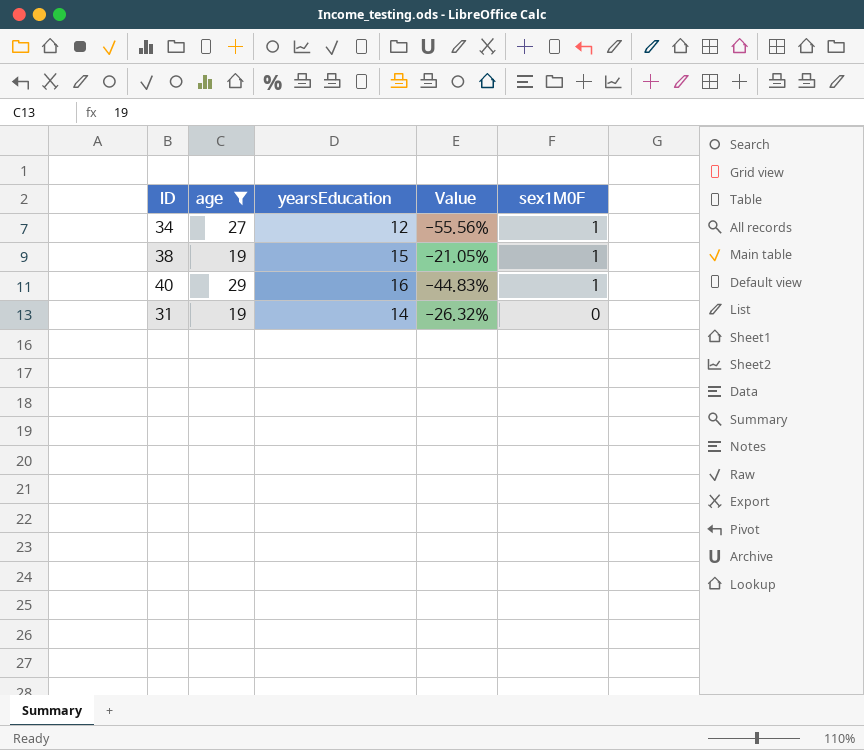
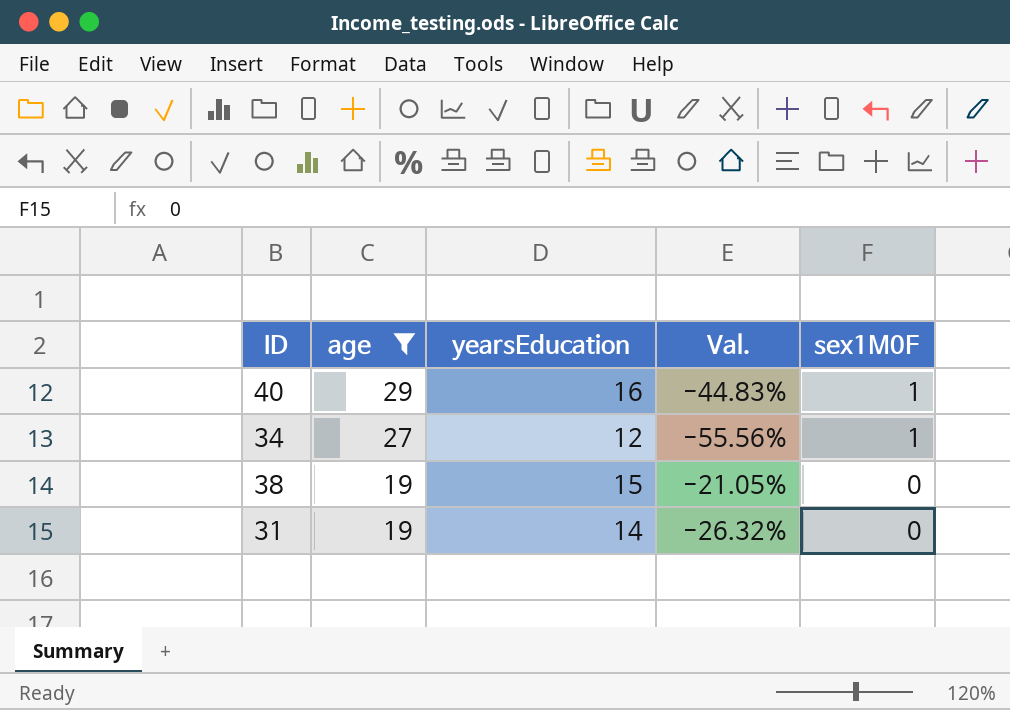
row order: sex1M0F descending -> age descending
column name: Value -> Val.
38 | sex1M0F: 1 -> 0

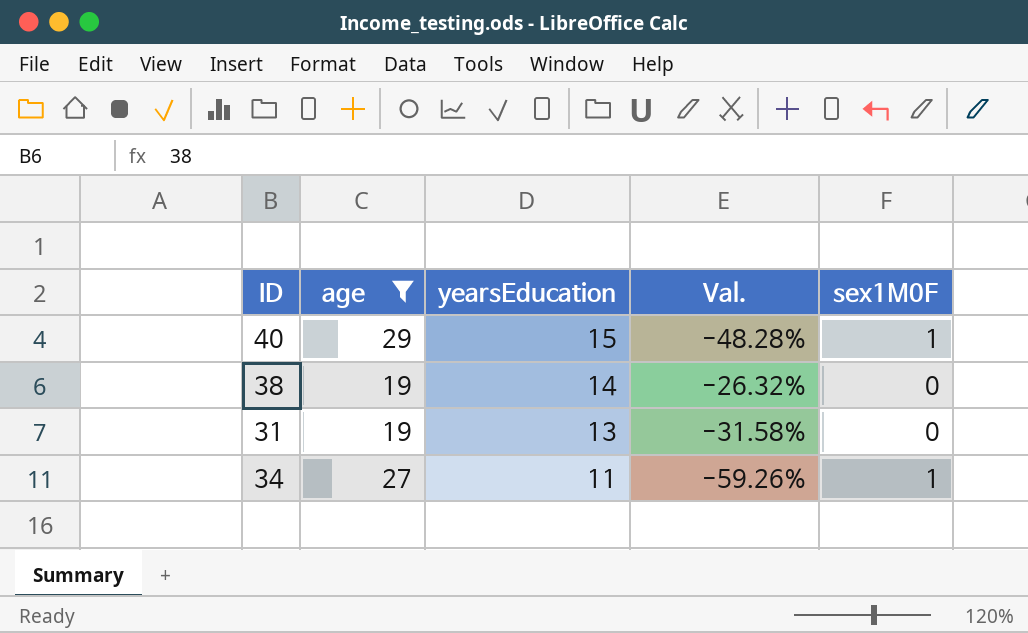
row order: age descending -> yearsEducation descending
40 | yearsEducation: 16 -> 15
40 | Val.: -44.83% -> -48.28%
38 | yearsEducation: 15 -> 14
38 | Val.: -21.05% -> -26.32%
31 | yearsEducation: 14 -> 13
31 | Val.: -26.32% -> -31.58%
34 | yearsEducation: 12 -> 11
34 | Val.: -55.56% -> -59.26%

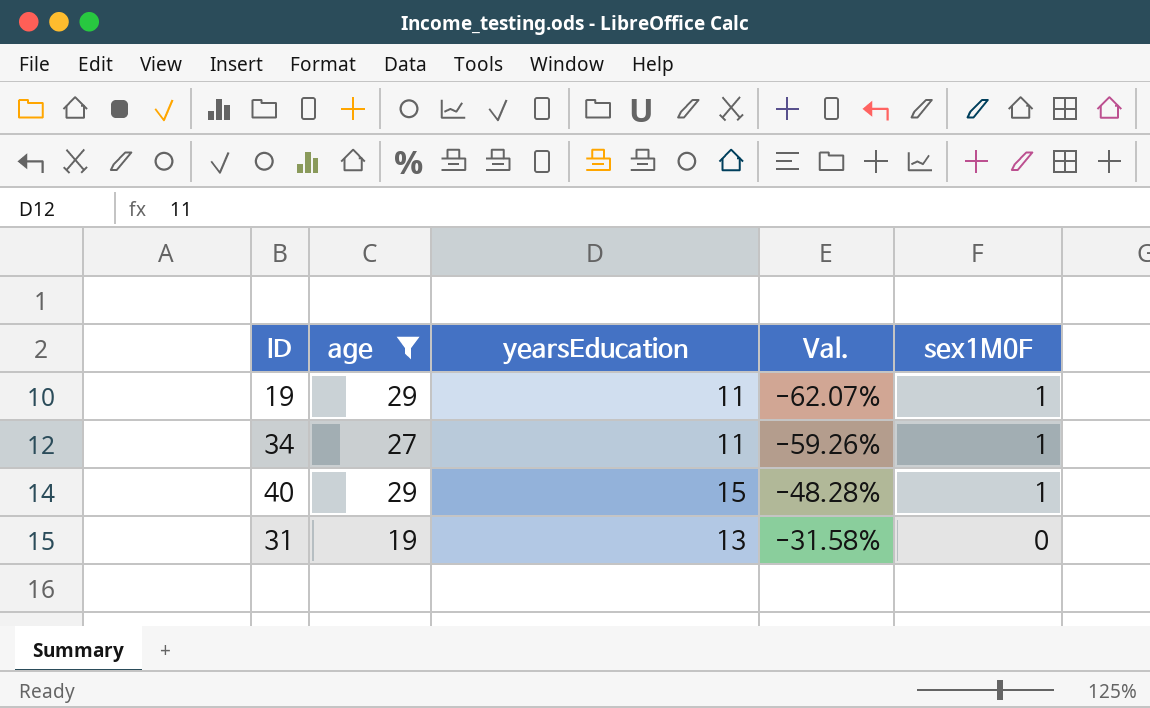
row order: yearsEducation descending -> Val. ascending
row 38: 19 | 14 | -26.32% | 0 -> none
row 19: none -> 29 | 11 | -62.07% | 1

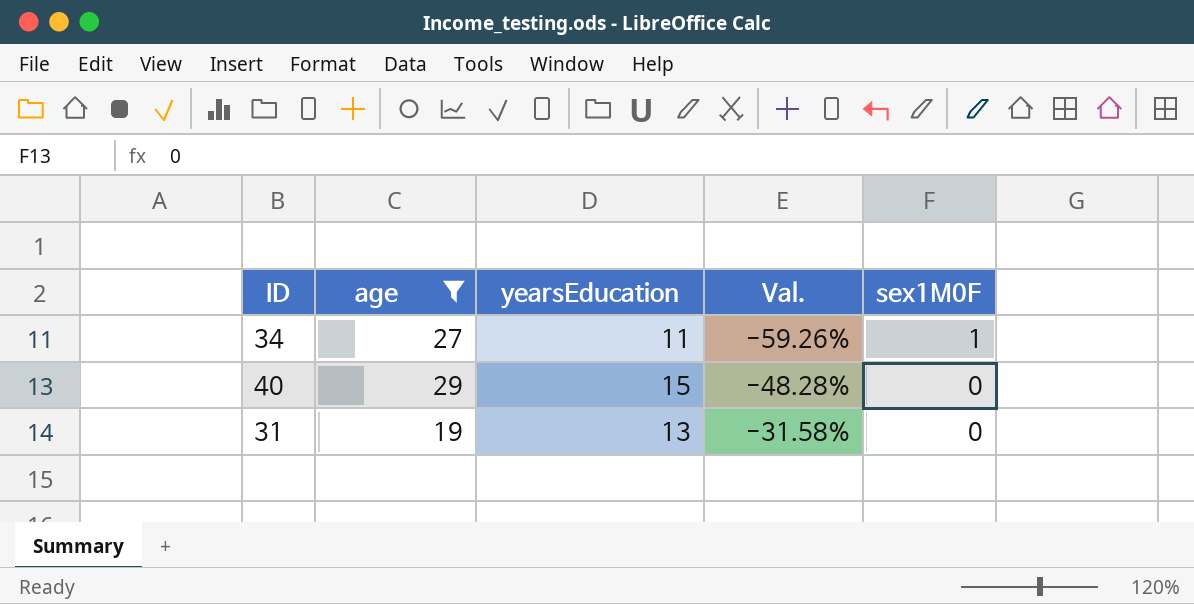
row 19: 29 | 11 | -62.07% | 1 -> none
40 | sex1M0F: 1 -> 0

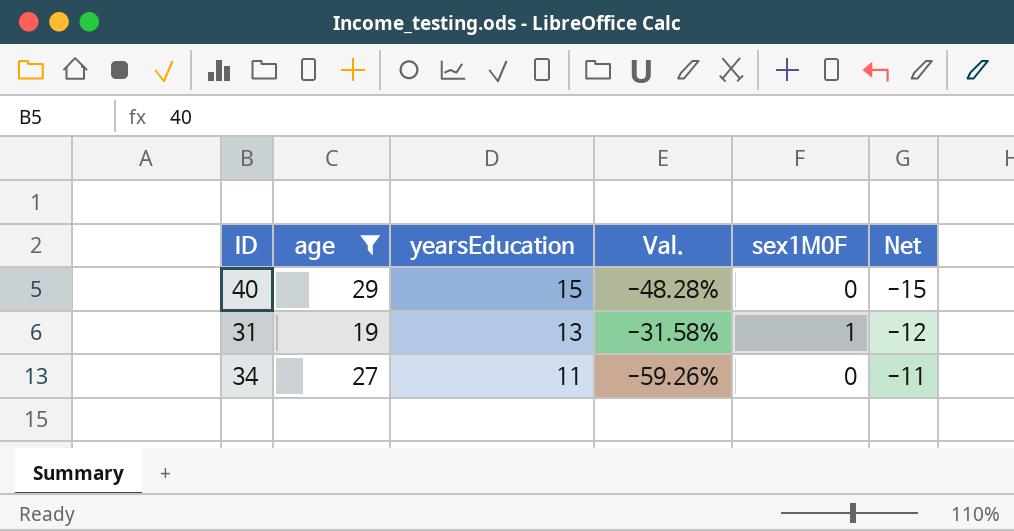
row order: Val. ascending -> yearsEducation descending
column Net | formula: none -> [sex1M0F] - [yearsEducation]
31 | sex1M0F: 0 -> 1
34 | sex1M0F: 1 -> 0

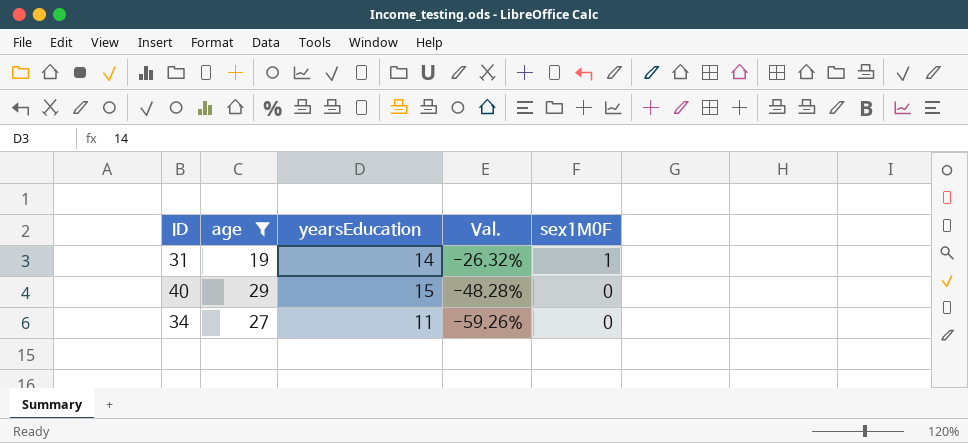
row order: yearsEducation descending -> Val. descending
column Net | formula: [sex1M0F] - [yearsEducation] -> none
31 | yearsEducation: 13 -> 14
31 | Val.: -31.58% -> -26.32%

